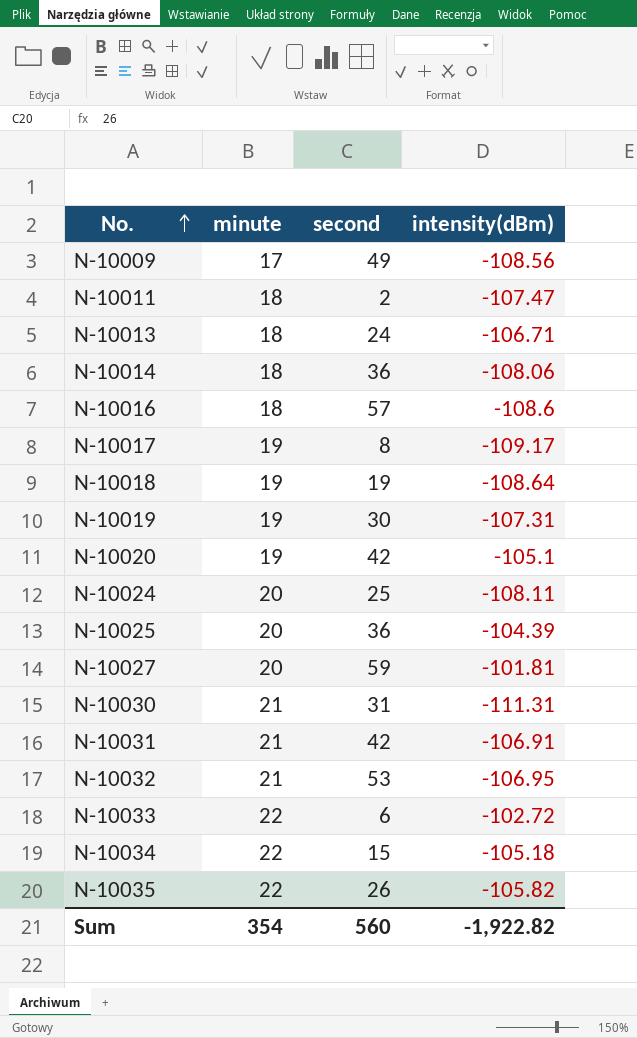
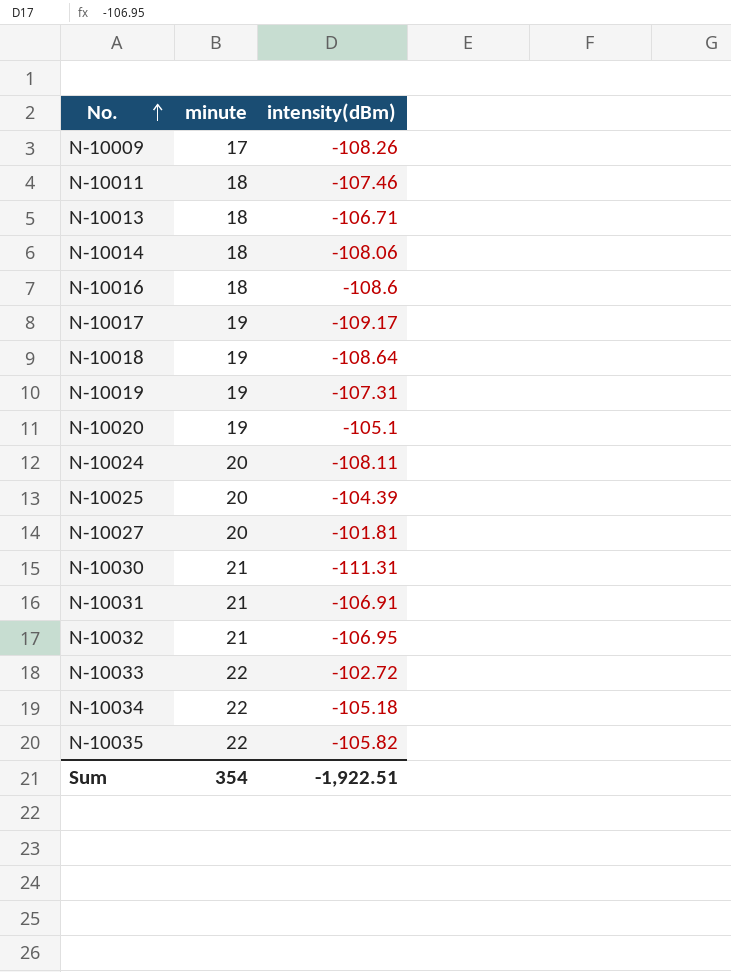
column second | position: 3 -> none
N-10009 | intensity(dBm): -108.56 -> -108.26
N-10011 | intensity(dBm): -107.47 -> -107.46
Sum | intensity(dBm): -1,922.82 -> -1,922.51

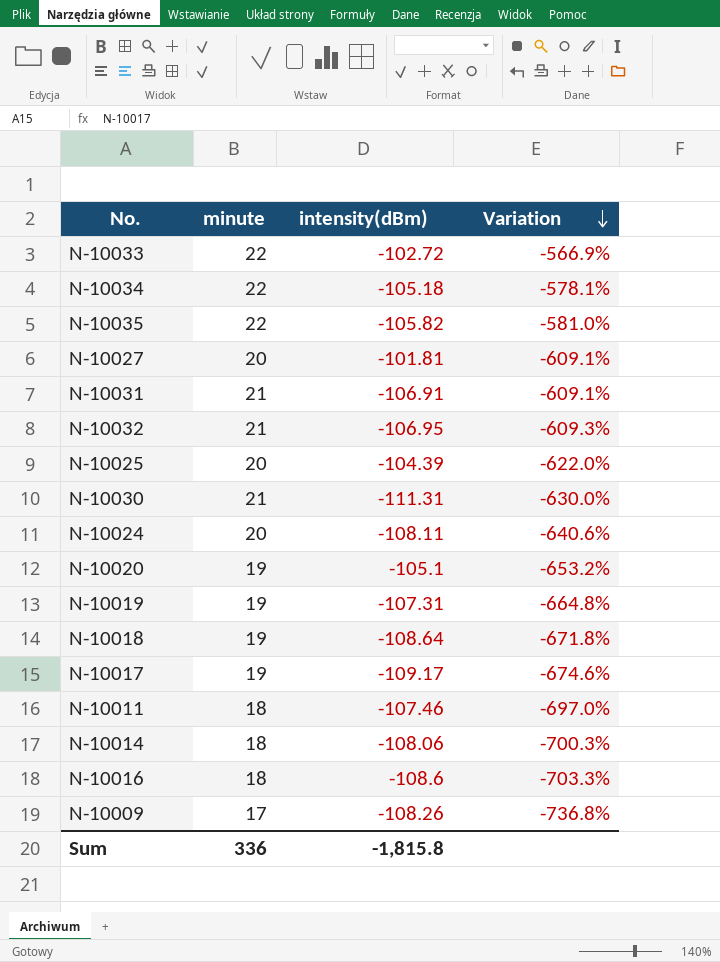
row order: No. ascending -> Variation descending
column Variation | formula: none -> ([intensity(dBm)] - [minute]) / [minute]
row N-10013: 18 | -106.71 -> none
Sum | minute: 354 -> 336
Sum | intensity(dBm): -1,922.51 -> -1,815.8

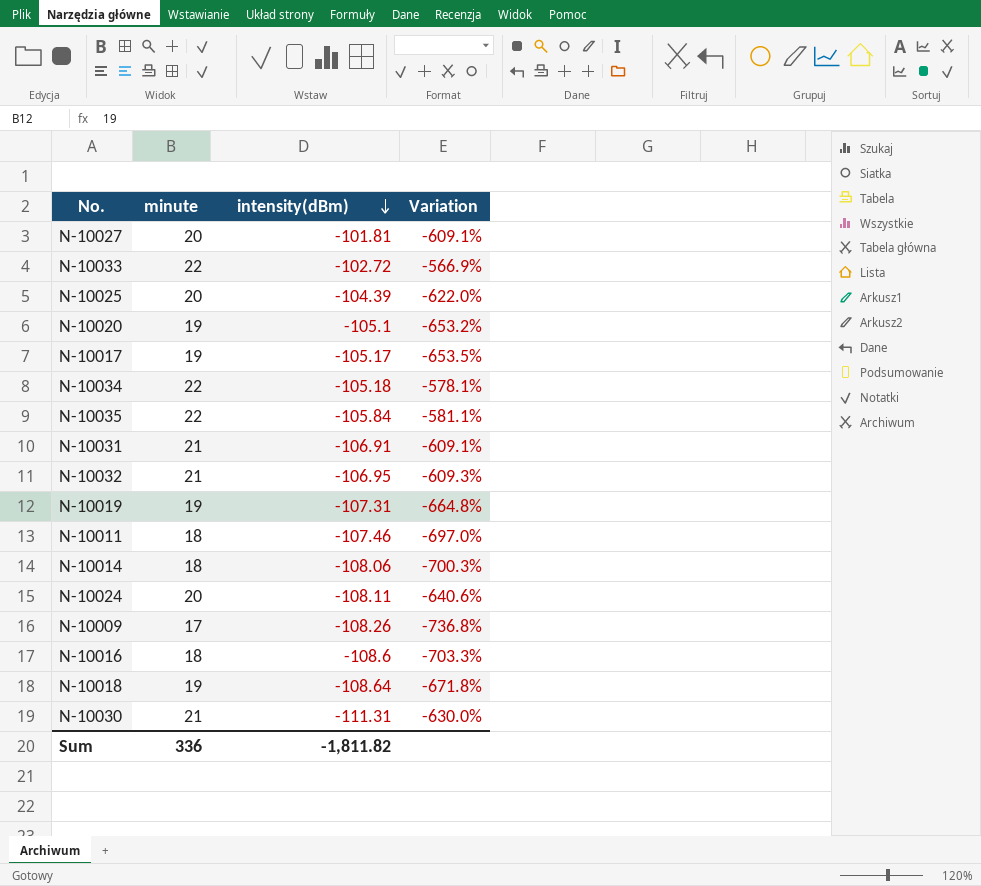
row order: Variation descending -> intensity(dBm) descending
N-10017 | intensity(dBm): -109.17 -> -105.17
N-10017 | Variation: -674.6% -> -653.5%
N-10035 | intensity(dBm): -105.82 -> -105.84
N-10035 | Variation: -581.0% -> -581.1%
Sum | intensity(dBm): -1,815.8 -> -1,811.82

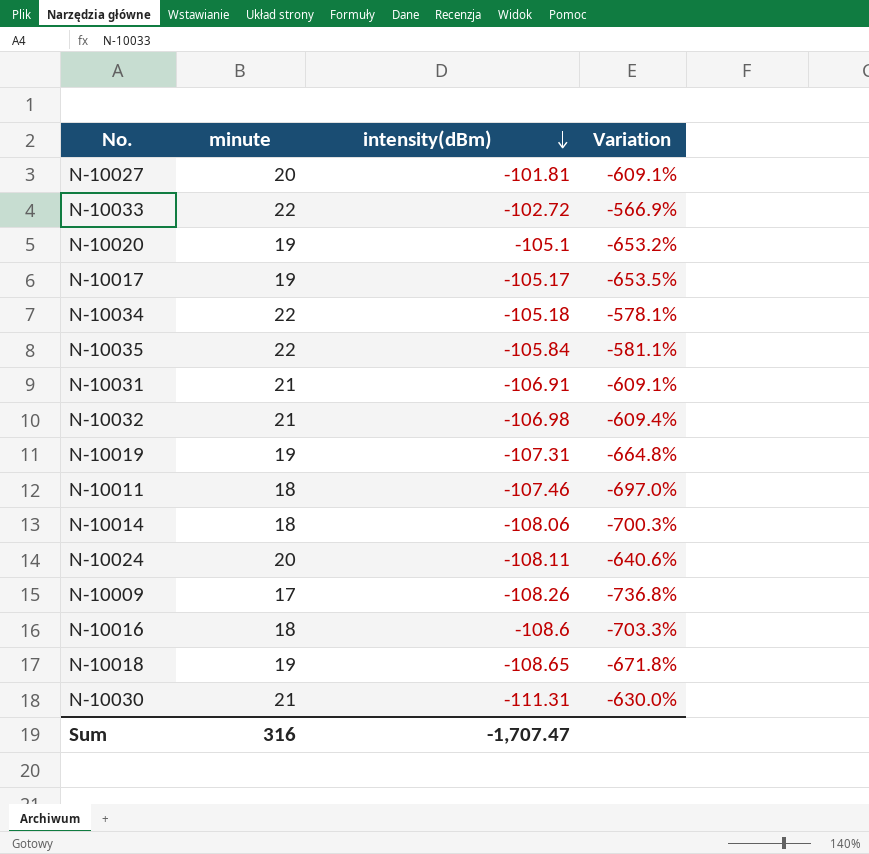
row N-10025: 20 | -104.39 | -622.0% -> none
N-10032 | intensity(dBm): -106.95 -> -106.98
N-10032 | Variation: -609.3% -> -609.4%
N-10018 | intensity(dBm): -108.64 -> -108.65
Sum | minute: 336 -> 316
Sum | intensity(dBm): -1,811.82 -> -1,707.47

